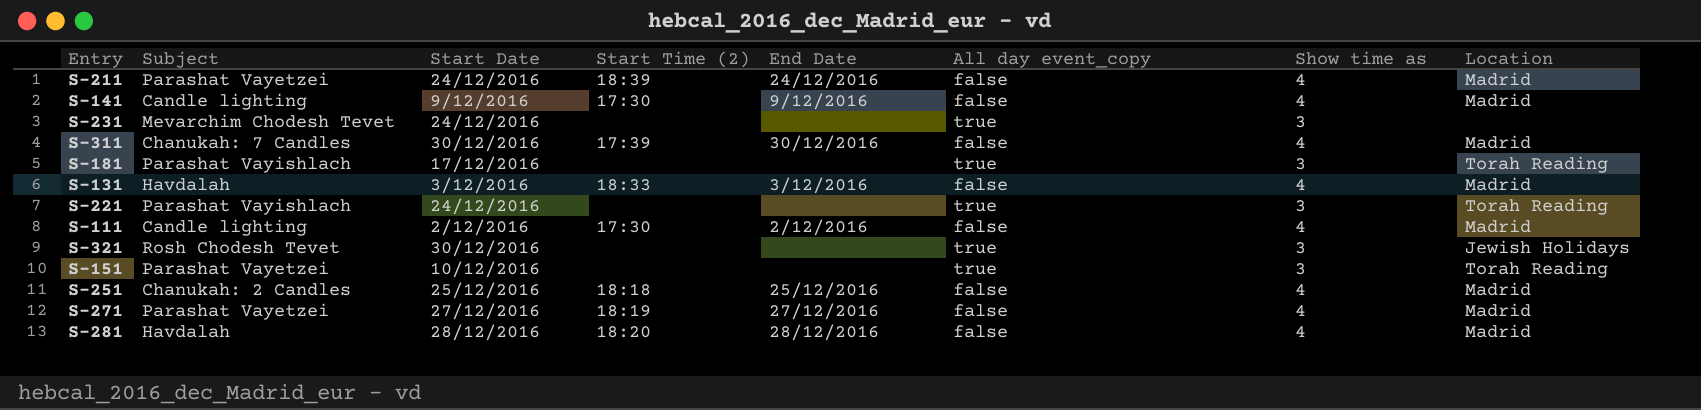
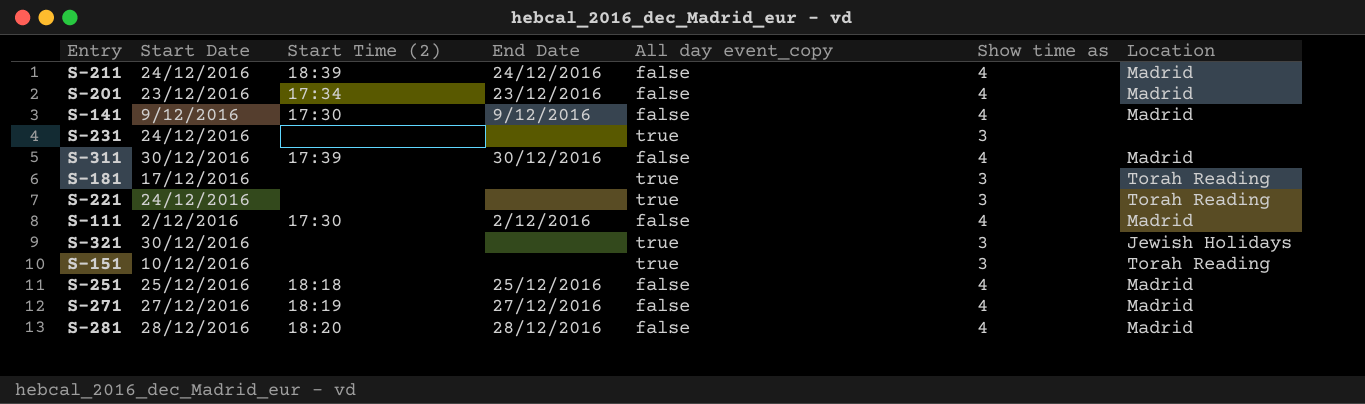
column Subject | position: 2 -> none
row S-131: Havdalah | 3/12/2016 | 18:33 | 3/12/2016 | false | 4 | Madrid -> none
row S-201: none -> 23/12/2016 | 17:34 | 23/12/2016 | false | 4 | Madrid

